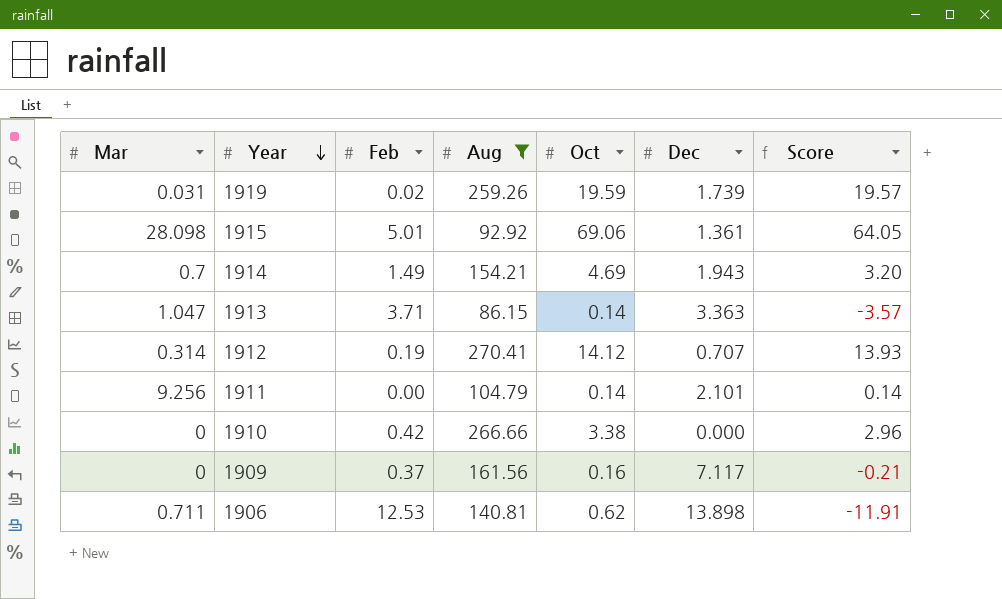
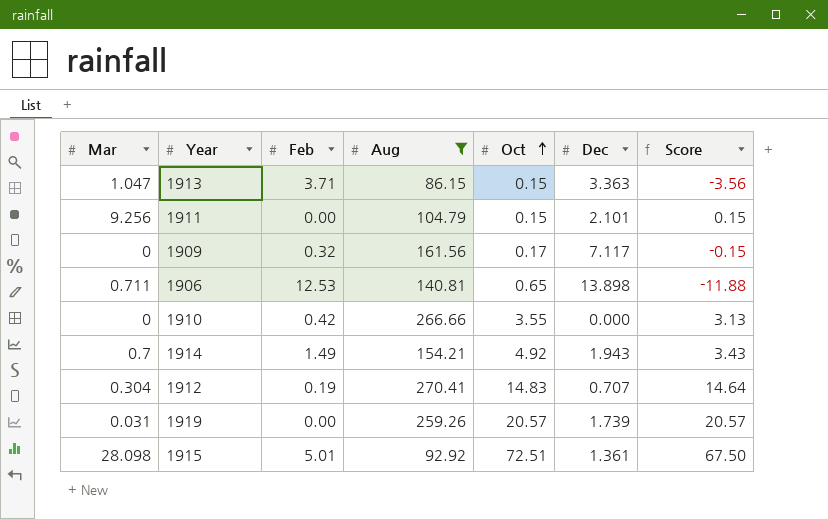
row order: Year descending -> Oct ascending
1913 | Oct: 0.14 -> 0.15
1913 | Score: -3.57 -> -3.56
1911 | Oct: 0.14 -> 0.15
1911 | Score: 0.14 -> 0.15
1909 | Feb: 0.37 -> 0.32
1909 | Oct: 0.16 -> 0.17
1909 | Score: -0.21 -> -0.15
1906 | Oct: 0.62 -> 0.65
1906 | Score: -11.91 -> -11.88
1910 | Oct: 3.38 -> 3.55
1910 | Score: 2.96 -> 3.13
1914 | Oct: 4.69 -> 4.92
1914 | Score: 3.20 -> 3.43
1912 | Mar: 0.314 -> 0.304
1912 | Oct: 14.12 -> 14.83
1912 | Score: 13.93 -> 14.64
1919 | Feb: 0.02 -> 0.00
1919 | Oct: 19.59 -> 20.57
1919 | Score: 19.57 -> 20.57
1915 | Oct: 69.06 -> 72.51
1915 | Score: 64.05 -> 67.50

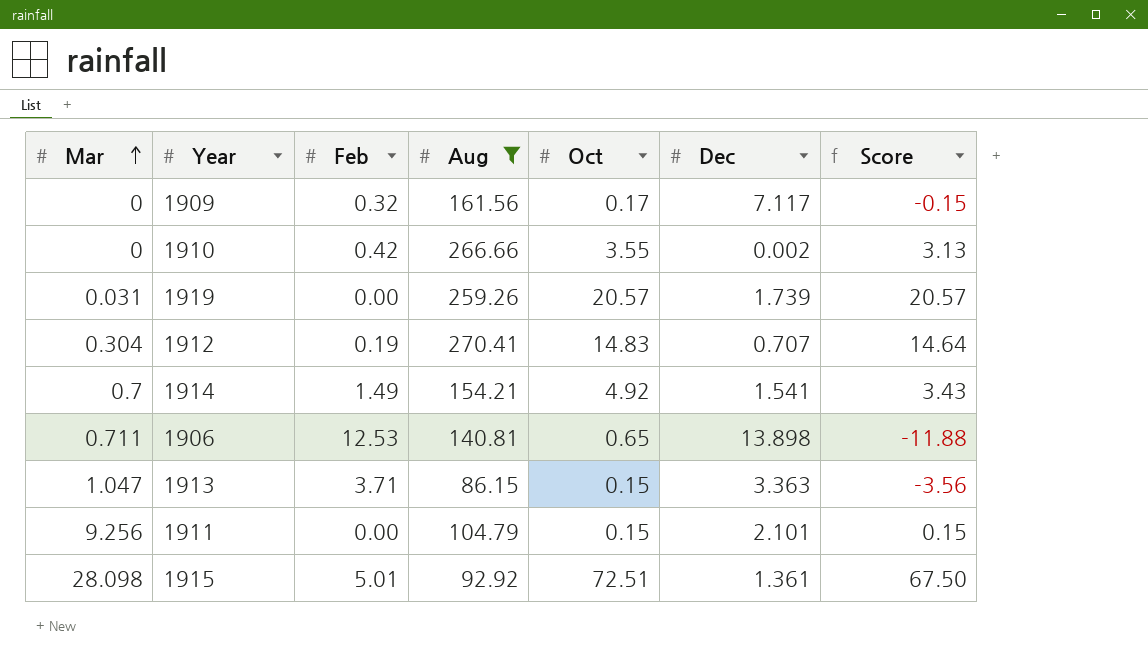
row order: Oct ascending -> Mar ascending
1910 | Dec: 0.000 -> 0.002
1914 | Dec: 1.943 -> 1.541

